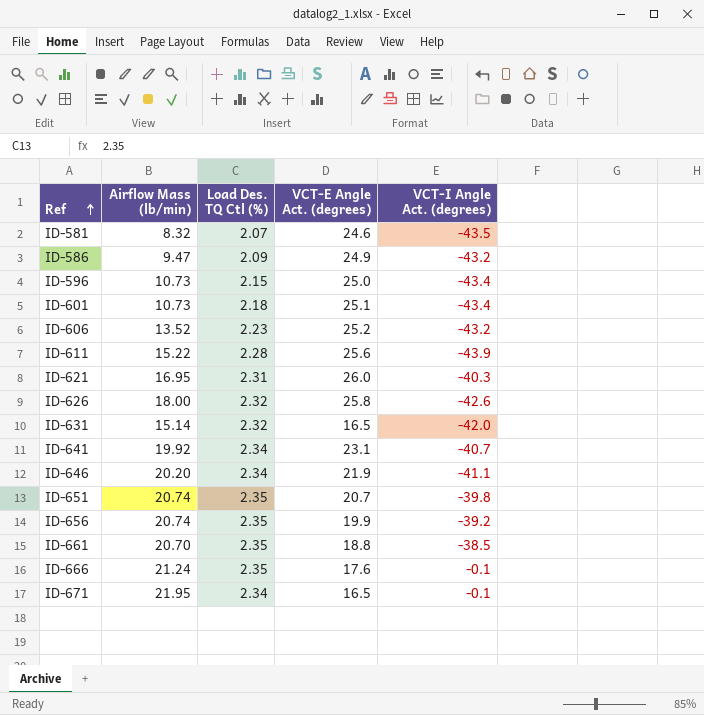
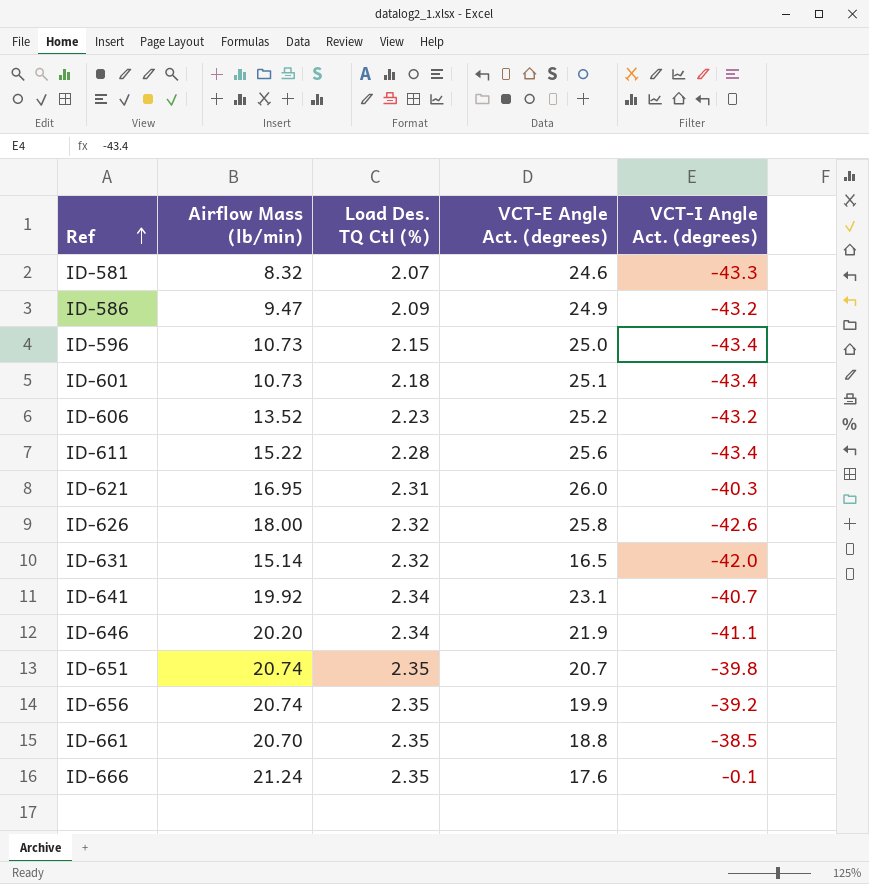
row ID-671: 21.95 | 2.34 | 16.5 | -0.1 -> none
ID-581 | VCT-I Angle Act. (degrees): -43.5 -> -43.3
ID-611 | VCT-I Angle Act. (degrees): -43.9 -> -43.4

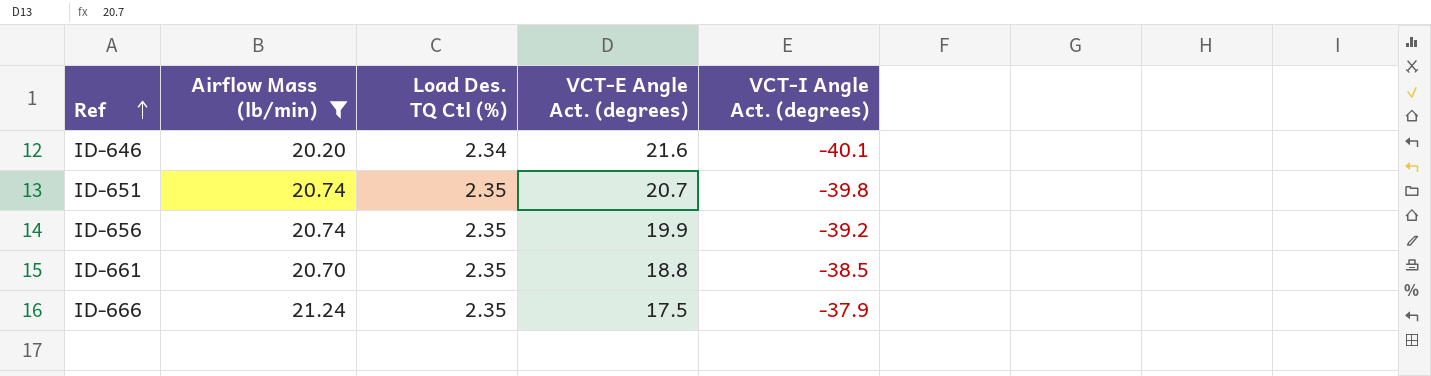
filter: none -> Airflow Mass (lb/min) >= 20.20
ID-646 | VCT-E Angle Act. (degrees): 21.9 -> 21.6
ID-646 | VCT-I Angle Act. (degrees): -41.1 -> -40.1
ID-666 | VCT-E Angle Act. (degrees): 17.6 -> 17.5
ID-666 | VCT-I Angle Act. (degrees): -0.1 -> -37.9

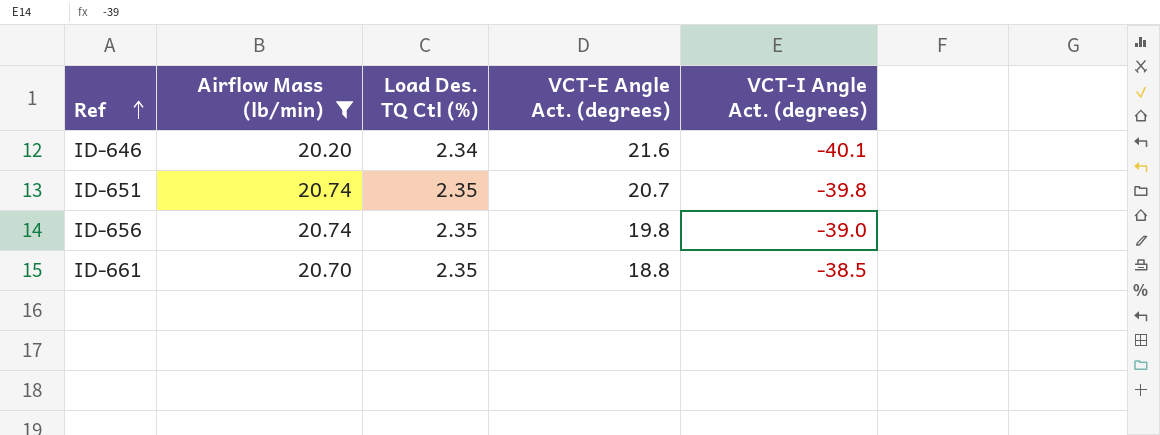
row ID-666: 21.24 | 2.35 | 17.5 | -37.9 -> none
ID-656 | VCT-E Angle Act. (degrees): 19.9 -> 19.8
ID-656 | VCT-I Angle Act. (degrees): -39.2 -> -39.0

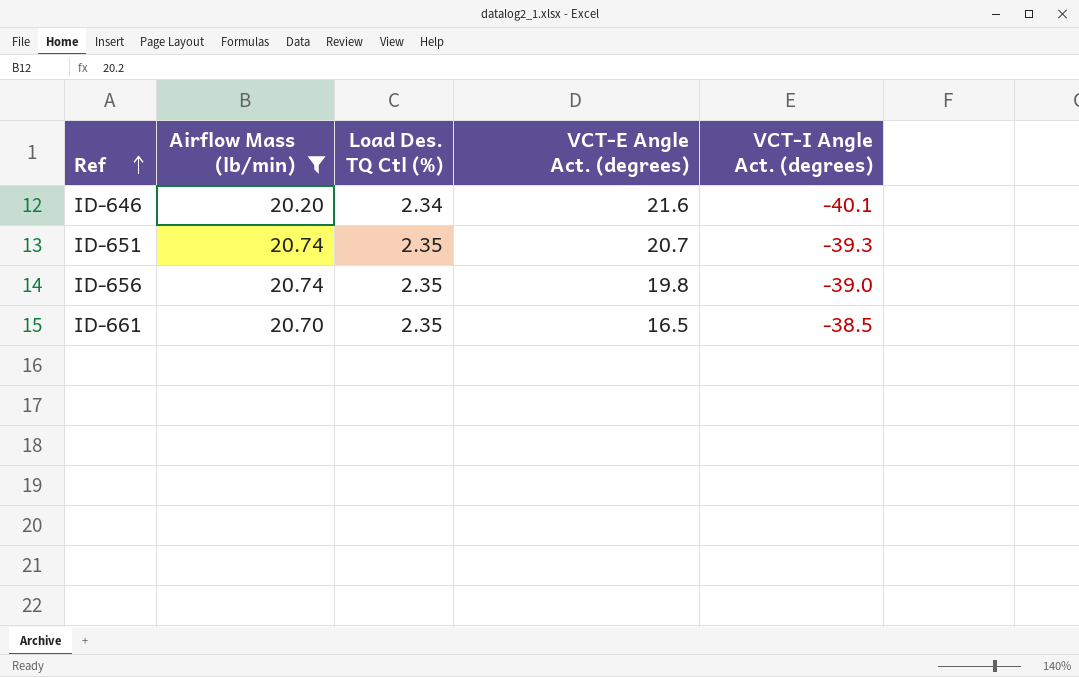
ID-651 | VCT-I Angle Act. (degrees): -39.8 -> -39.3
ID-661 | VCT-E Angle Act. (degrees): 18.8 -> 16.5

